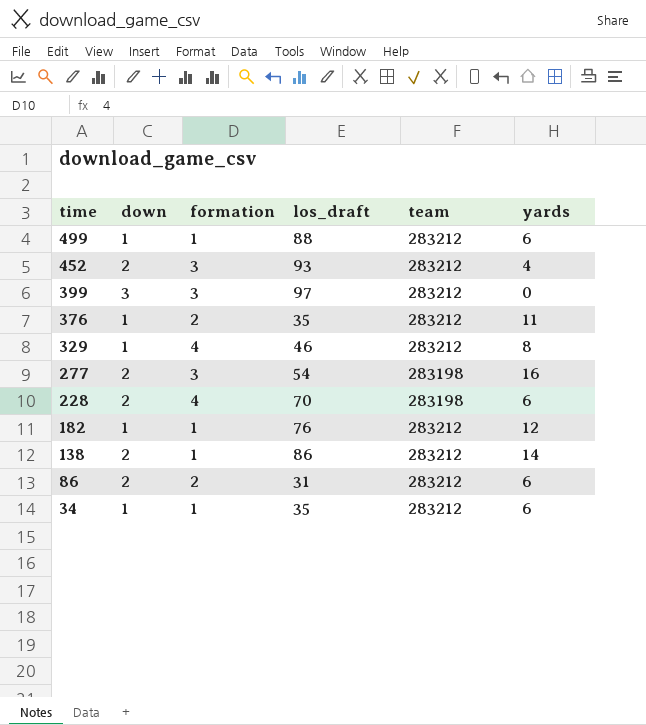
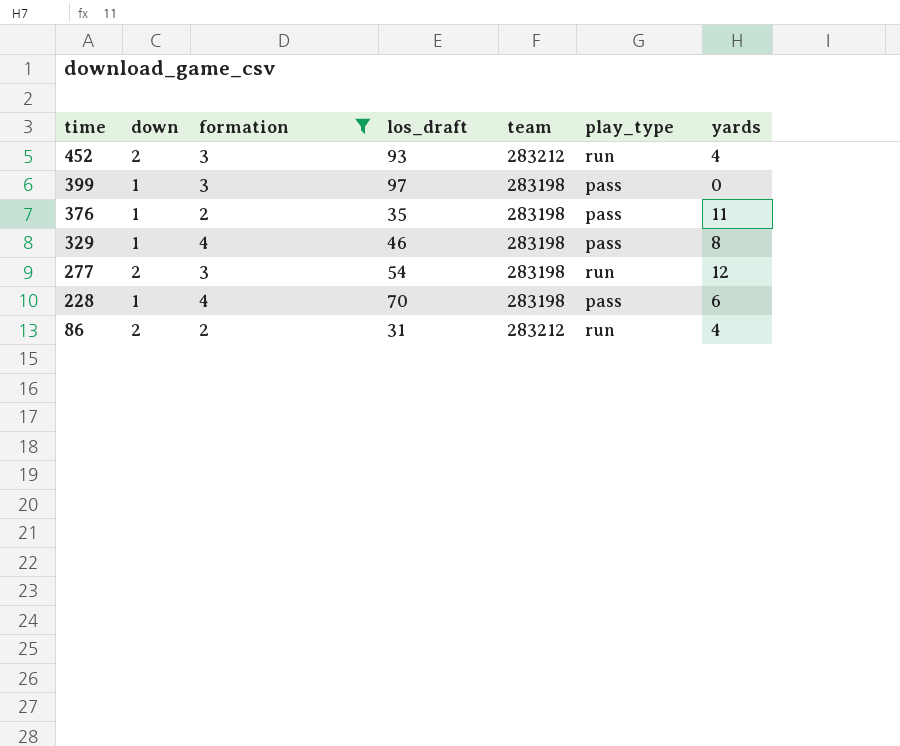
filter: none -> formation != 1
column play_type | position: none -> 6
399 | down: 3 -> 1
399 | team: 283212 -> 283198
376 | team: 283212 -> 283198
329 | team: 283212 -> 283198
277 | yards: 16 -> 12
228 | down: 2 -> 1
86 | yards: 6 -> 4

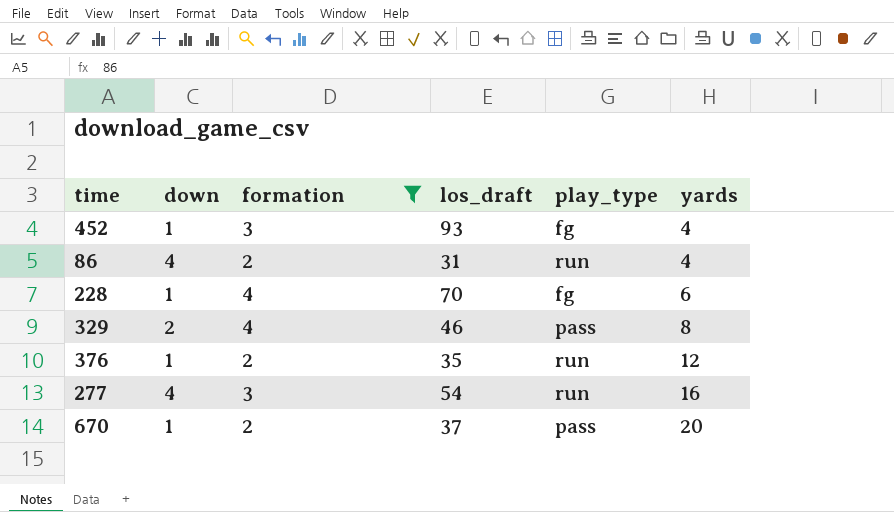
row order: time descending -> yards ascending
column team | position: 5 -> none
row 399: 1 | 3 | 97 | 283198 | pass | 0 -> none
452 | down: 2 -> 1
452 | play_type: run -> fg
86 | down: 2 -> 4
228 | play_type: pass -> fg
329 | down: 1 -> 2
376 | play_type: pass -> run
376 | yards: 11 -> 12
277 | down: 2 -> 4
277 | yards: 12 -> 16
row 670: none -> 1 | 2 | 37 | pass | 20

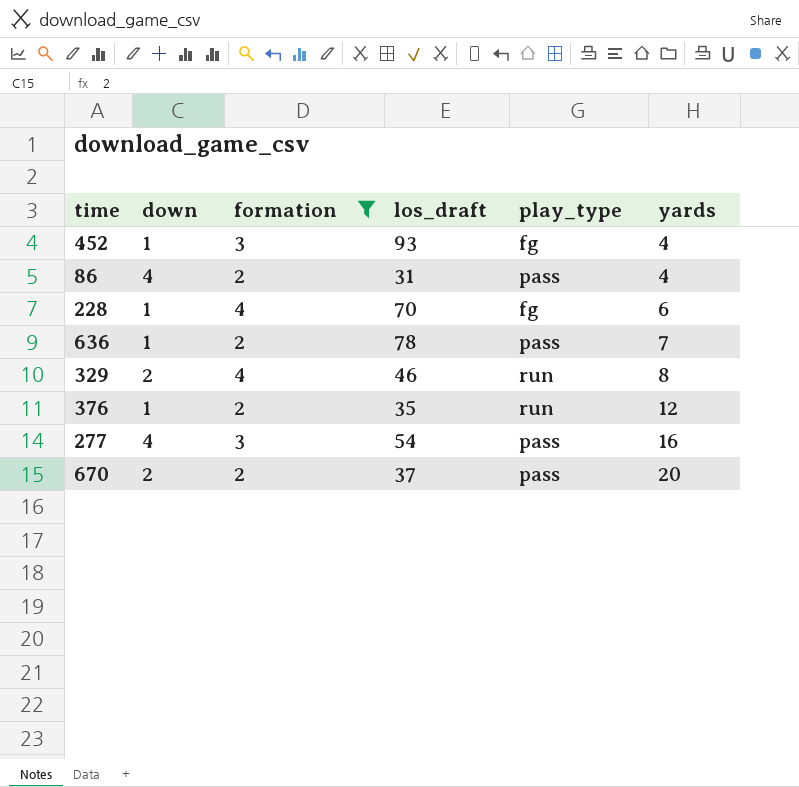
86 | play_type: run -> pass
row 636: none -> 1 | 2 | 78 | pass | 7
329 | play_type: pass -> run
277 | play_type: run -> pass
670 | down: 1 -> 2

